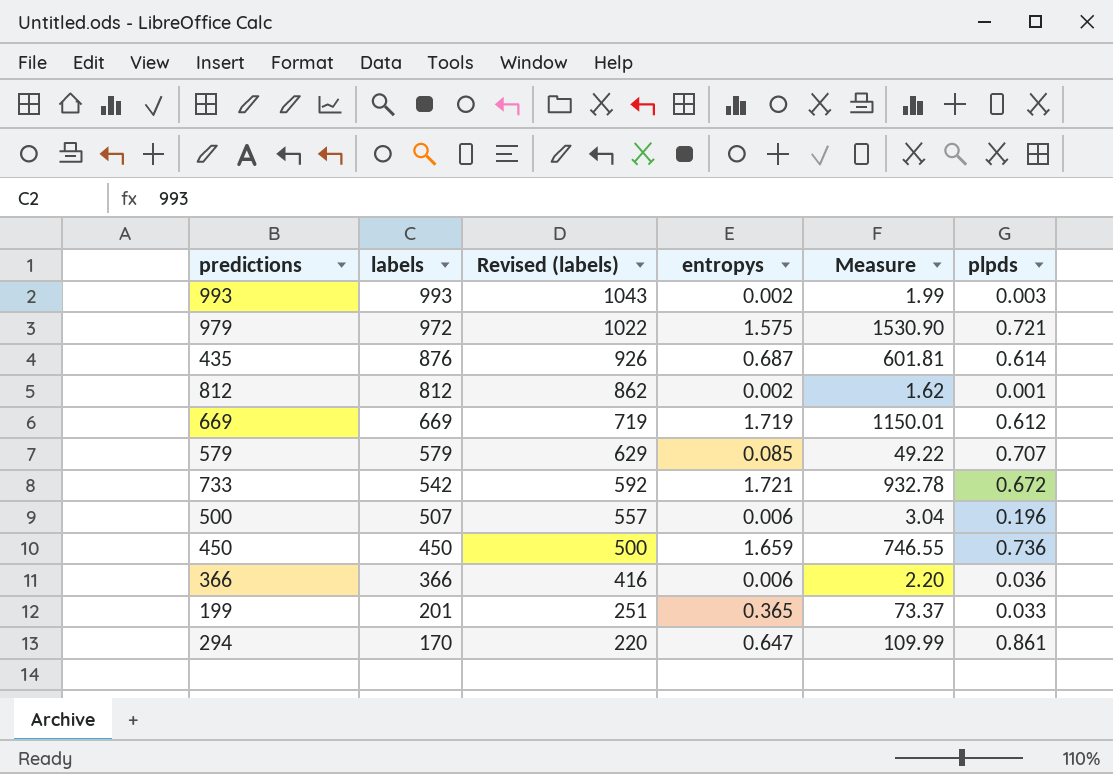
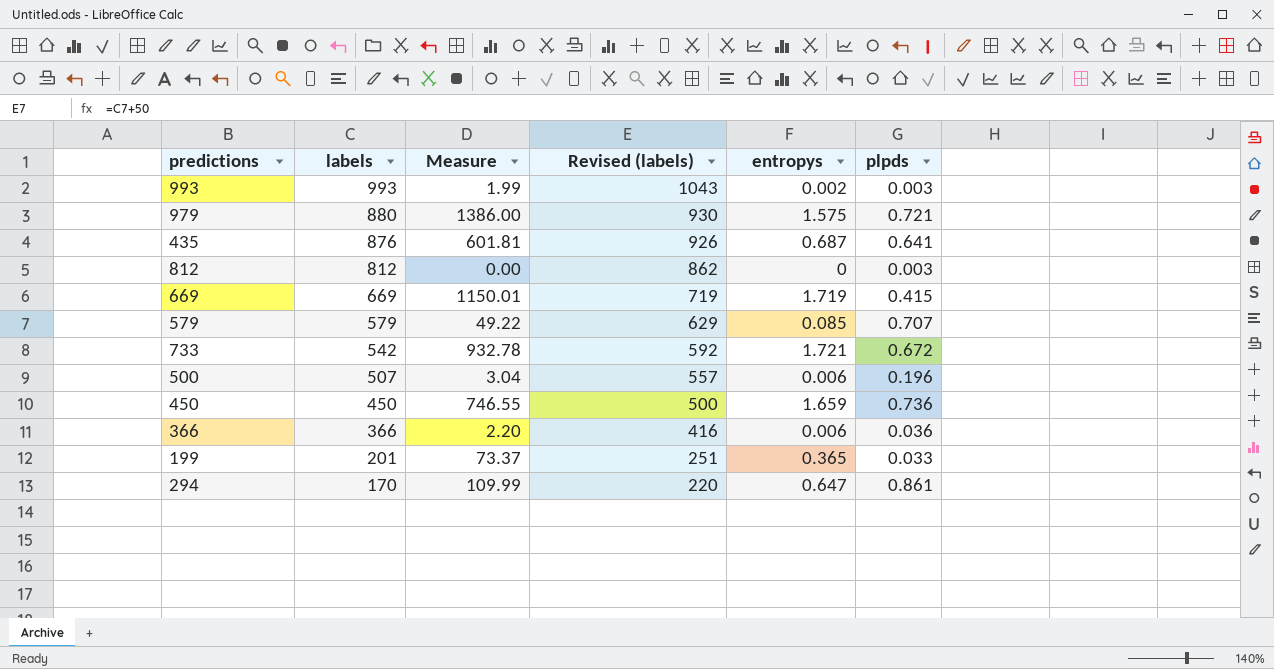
column Measure | position: 5 -> 3
979 | labels: 972 -> 880
979 | Measure: 1530.90 -> 1386.00
979 | Revised (labels): 1022 -> 930
435 | plpds: 0.614 -> 0.641
812 | Measure: 1.62 -> 0.00
812 | entropys: 0.002 -> 0
812 | plpds: 0.001 -> 0.003
669 | plpds: 0.612 -> 0.415

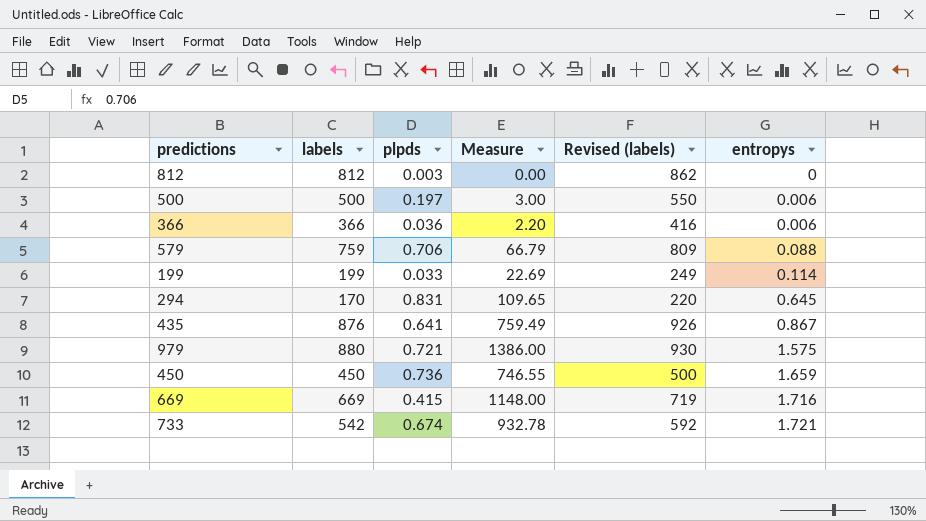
row order: labels descending -> entropys ascending
column plpds | position: 6 -> 3
row 993: 993 | 1.99 | 1043 | 0.002 | 0.003 -> none
500 | labels: 507 -> 500
500 | plpds: 0.196 -> 0.197
500 | Measure: 3.04 -> 3.00
500 | Revised (labels): 557 -> 550
579 | labels: 579 -> 759
579 | plpds: 0.707 -> 0.706
579 | Measure: 49.22 -> 66.79
579 | Revised (labels): 629 -> 809
579 | entropys: 0.085 -> 0.088
199 | labels: 201 -> 199
199 | Measure: 73.37 -> 22.69
199 | Revised (labels): 251 -> 249
199 | entropys: 0.365 -> 0.114
294 | plpds: 0.861 -> 0.831
294 | Measure: 109.99 -> 109.65
294 | entropys: 0.647 -> 0.645
435 | Measure: 601.81 -> 759.49
435 | entropys: 0.687 -> 0.867
669 | Measure: 1150.01 -> 1148.00
669 | entropys: 1.719 -> 1.716
733 | plpds: 0.672 -> 0.674

